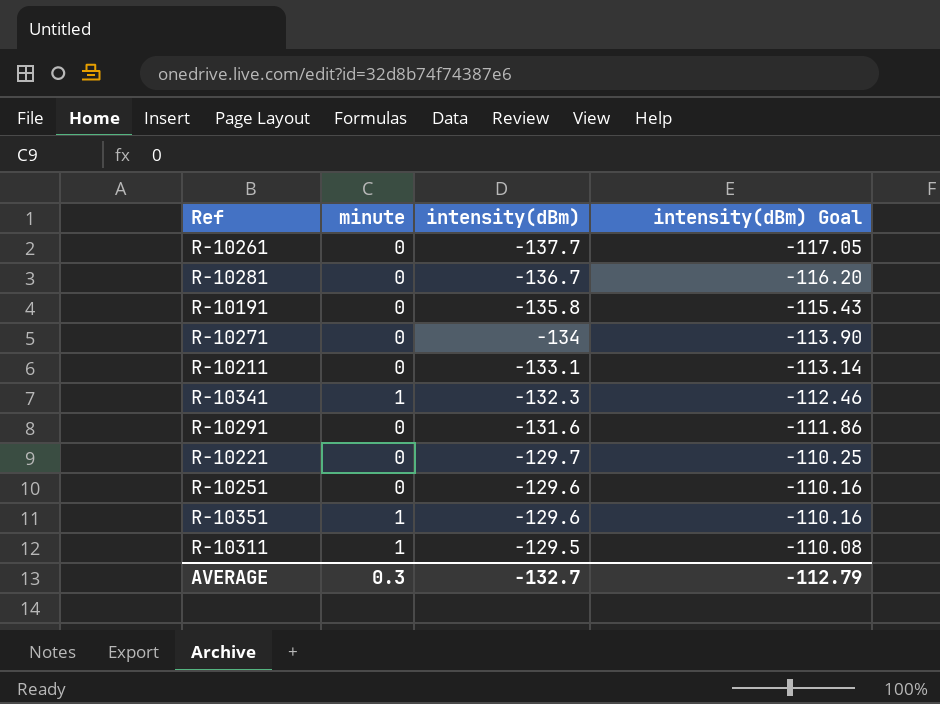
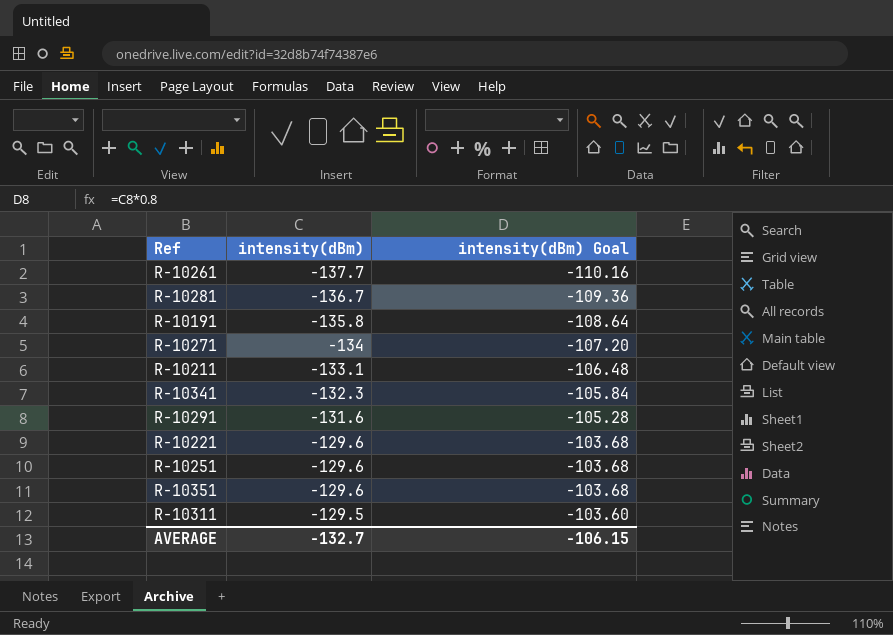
column minute | position: 2 -> none
column intensity(dBm) Goal | formula: [intensity(dBm)] * 0.85 -> [intensity(dBm)] * 0.8
R-10221 | intensity(dBm): -129.7 -> -129.6
AVERAGE | intensity(dBm) Goal: -112.79 -> -106.15

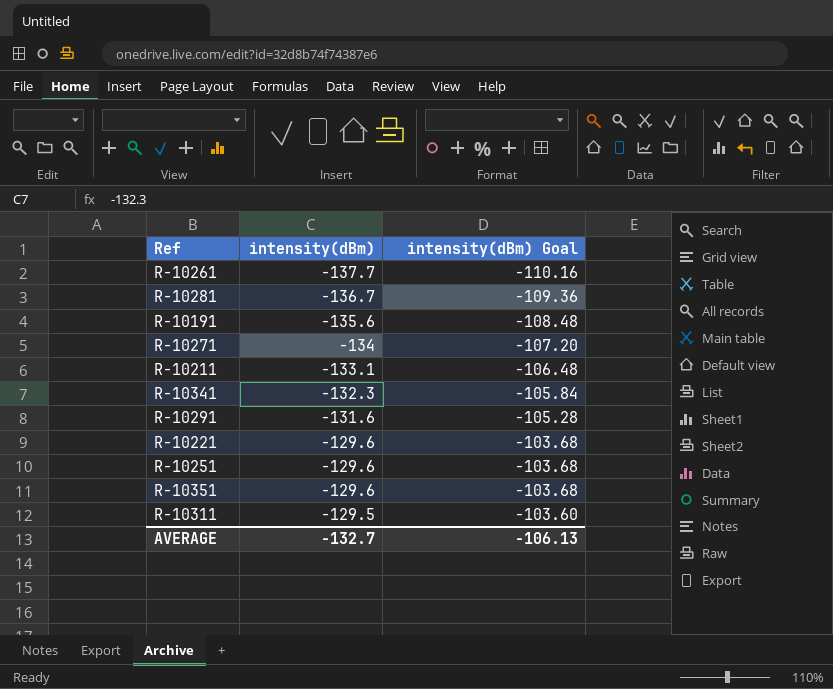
R-10191 | intensity(dBm): -135.8 -> -135.6
R-10191 | intensity(dBm) Goal: -108.64 -> -108.48
AVERAGE | intensity(dBm) Goal: -106.15 -> -106.13

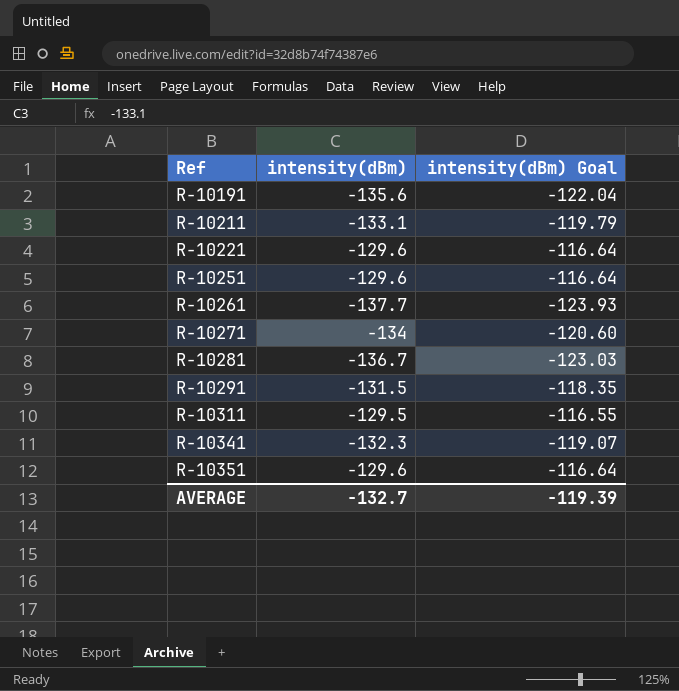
row order: intensity(dBm) ascending -> Ref ascending
column intensity(dBm) Goal | formula: [intensity(dBm)] * 0.8 -> [intensity(dBm)] * 0.9
R-10291 | intensity(dBm): -131.6 -> -131.5
AVERAGE | intensity(dBm) Goal: -106.13 -> -119.39

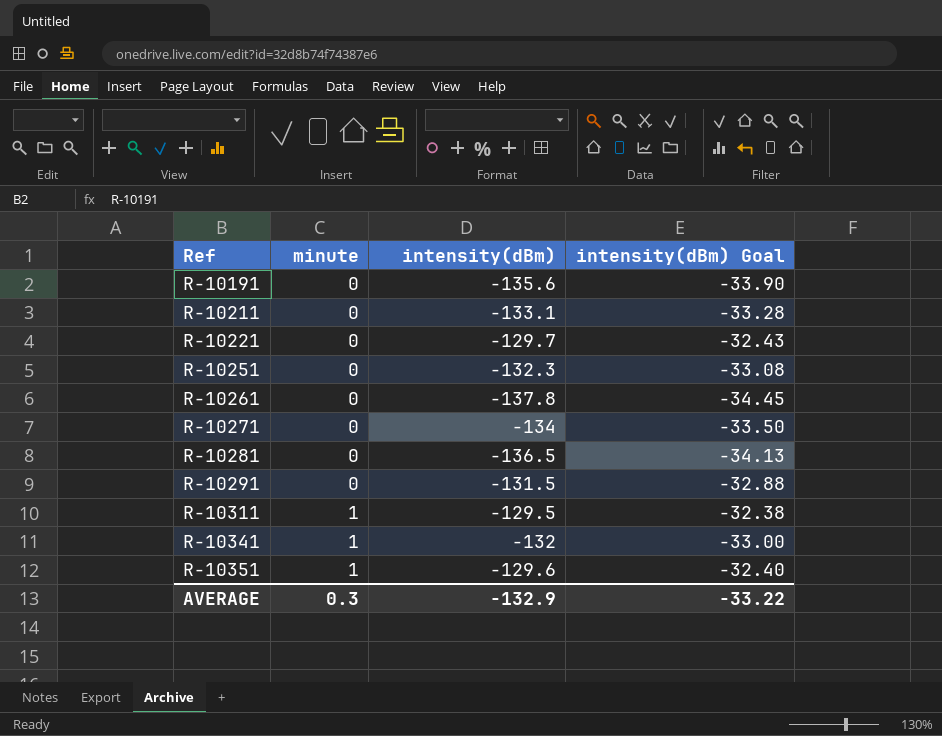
column minute | position: none -> 2
column intensity(dBm) Goal | formula: [intensity(dBm)] * 0.9 -> [intensity(dBm)] * 0.25
R-10221 | intensity(dBm): -129.6 -> -129.7
R-10251 | intensity(dBm): -129.6 -> -132.3
R-10261 | intensity(dBm): -137.7 -> -137.8
R-10281 | intensity(dBm): -136.7 -> -136.5
R-10341 | intensity(dBm): -132.3 -> -132
AVERAGE | intensity(dBm): -132.7 -> -132.9
AVERAGE | intensity(dBm) Goal: -119.39 -> -33.22

